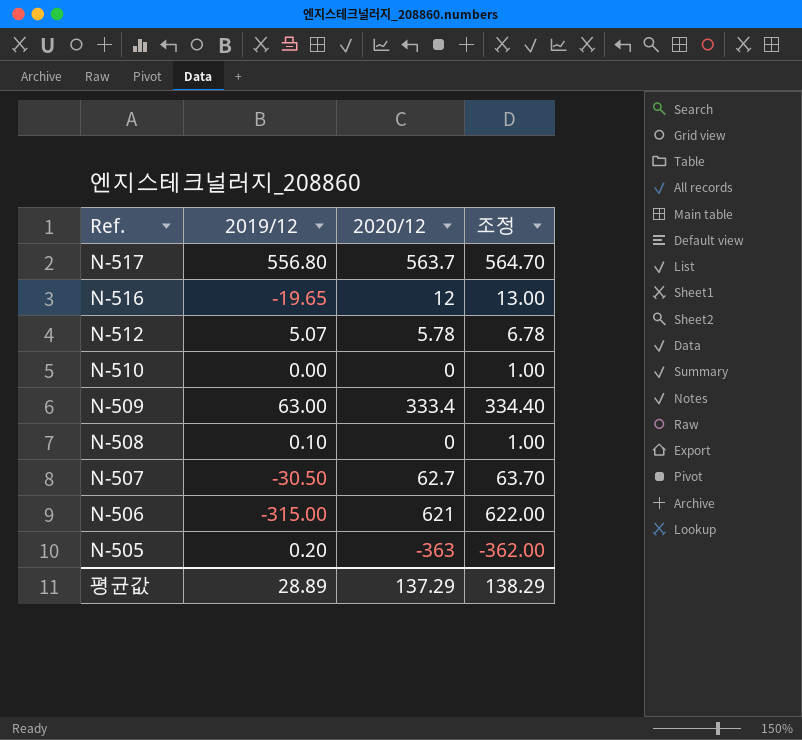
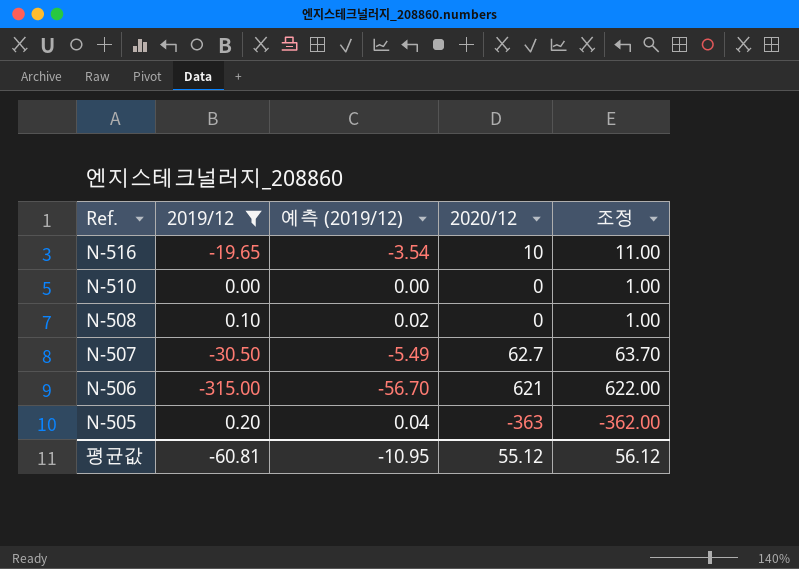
filter: none -> 2019/12 <= 0.20
column 예측 (2019/12) | formula: none -> [2019/12] * 0.18
N-516 | 2020/12: 12 -> 10
N-516 | 조정: 13.00 -> 11.00
평균값 | 2019/12: 28.89 -> -60.81
평균값 | 2020/12: 137.29 -> 55.12
평균값 | 조정: 138.29 -> 56.12

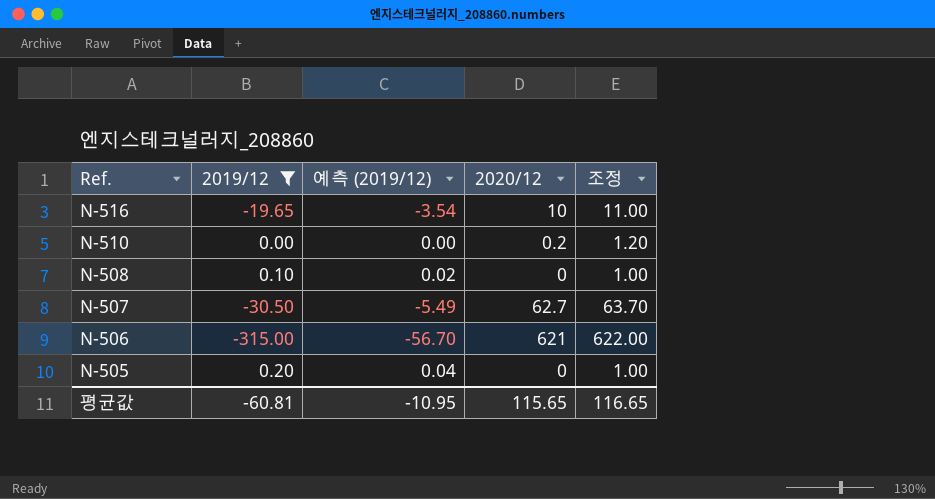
N-510 | 2020/12: 0 -> 0.2
N-510 | 조정: 1.00 -> 1.20
N-505 | 2020/12: -363 -> 0
N-505 | 조정: -362.00 -> 1.00
평균값 | 2020/12: 55.12 -> 115.65
평균값 | 조정: 56.12 -> 116.65

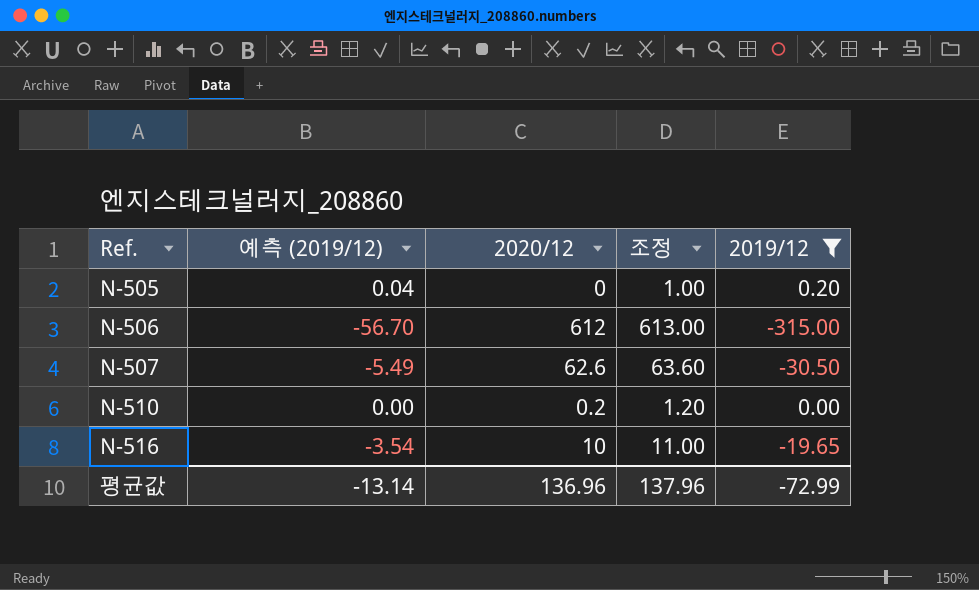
row order: Ref. descending -> Ref. ascending
column 2019/12 | position: 2 -> 5
row N-508: 0.10 | 0.02 | 0 | 1.00 -> none
N-506 | 2020/12: 621 -> 612
N-506 | 조정: 622.00 -> 613.00
N-507 | 2020/12: 62.7 -> 62.6
N-507 | 조정: 63.70 -> 63.60
평균값 | 예측 (2019/12): -10.95 -> -13.14
평균값 | 2020/12: 115.65 -> 136.96
평균값 | 조정: 116.65 -> 137.96
평균값 | 2019/12: -60.81 -> -72.99

